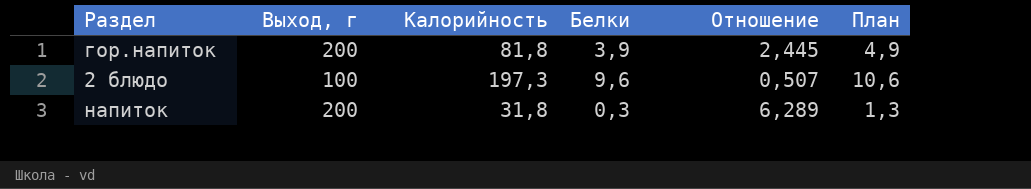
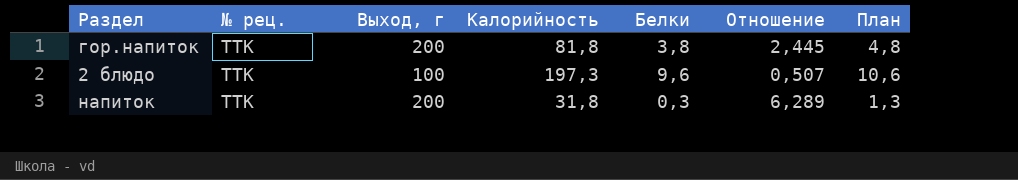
column № рец. | position: none -> 2
гор.напиток | Белки: 3,9 -> 3,8
гор.напиток | План: 4,9 -> 4,8

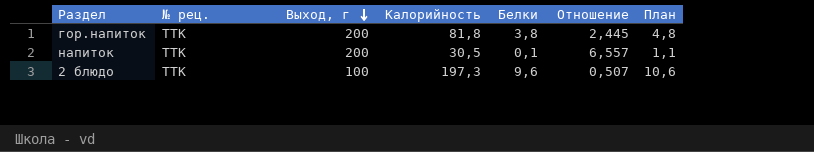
row order: none -> Выход, г descending
напиток | Калорийность: 31,8 -> 30,5
напиток | Белки: 0,3 -> 0,1
напиток | Отношение: 6,289 -> 6,557
напиток | План: 1,3 -> 1,1

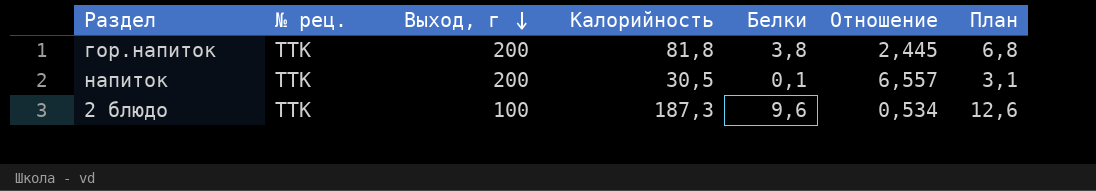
column План | formula: [Белки] + 1 -> [Белки] + 3
2 блюдо | Калорийность: 197,3 -> 187,3
2 блюдо | Отношение: 0,507 -> 0,534

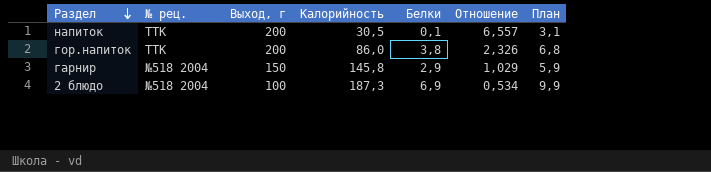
row order: Выход, г descending -> Раздел descending
гор.напиток | Калорийность: 81,8 -> 86,0
гор.напиток | Отношение: 2,445 -> 2,326
row гарнир: none -> №518 2004 | 150 | 145,8 | 2,9 | 1,029 | 5,9
2 блюдо | № рец.: ТТК -> №518 2004
2 блюдо | Белки: 9,6 -> 6,9
2 блюдо | План: 12,6 -> 9,9

